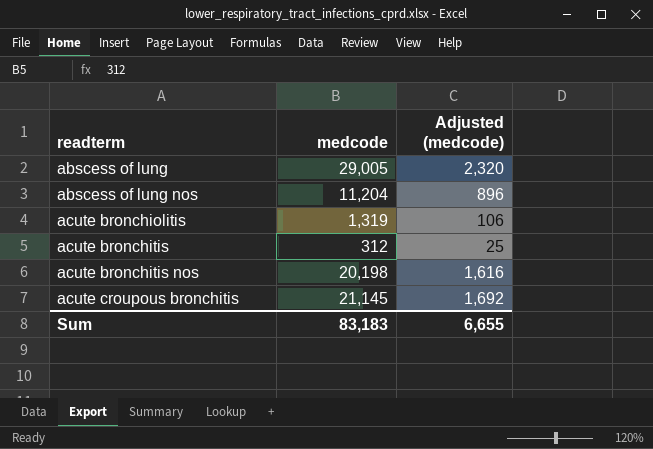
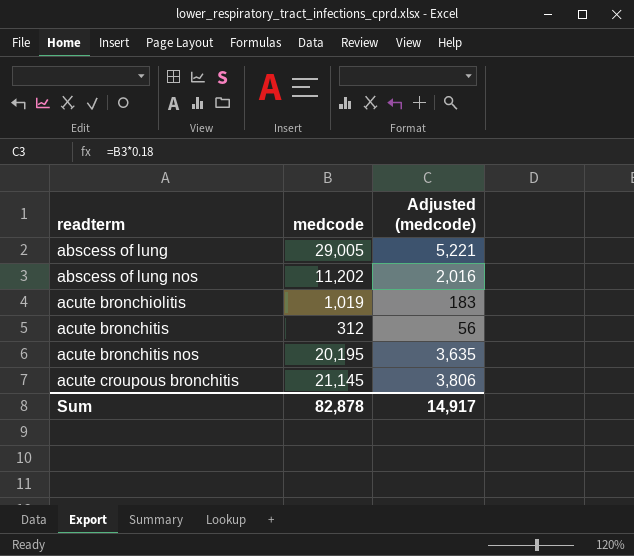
column Adjusted (medcode) | formula: [medcode] * 0.08 -> [medcode] * 0.18
abscess of lung nos | medcode: 11,204 -> 11,202
acute bronchiolitis | medcode: 1,319 -> 1,019
acute bronchitis nos | medcode: 20,198 -> 20,195
Sum | medcode: 83,183 -> 82,878
Sum | Adjusted (medcode): 6,655 -> 14,917

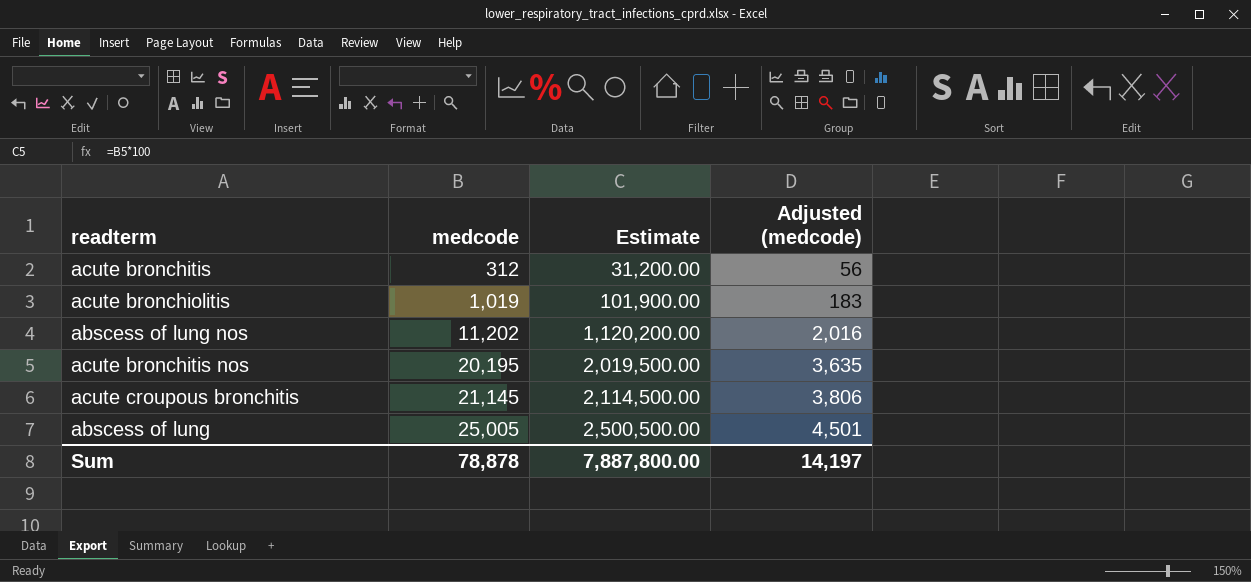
row order: readterm ascending -> medcode ascending
column Estimate | formula: none -> [medcode] * 100
abscess of lung | medcode: 29,005 -> 25,005
abscess of lung | Adjusted (medcode): 5,221 -> 4,501
Sum | medcode: 82,878 -> 78,878
Sum | Adjusted (medcode): 14,917 -> 14,197

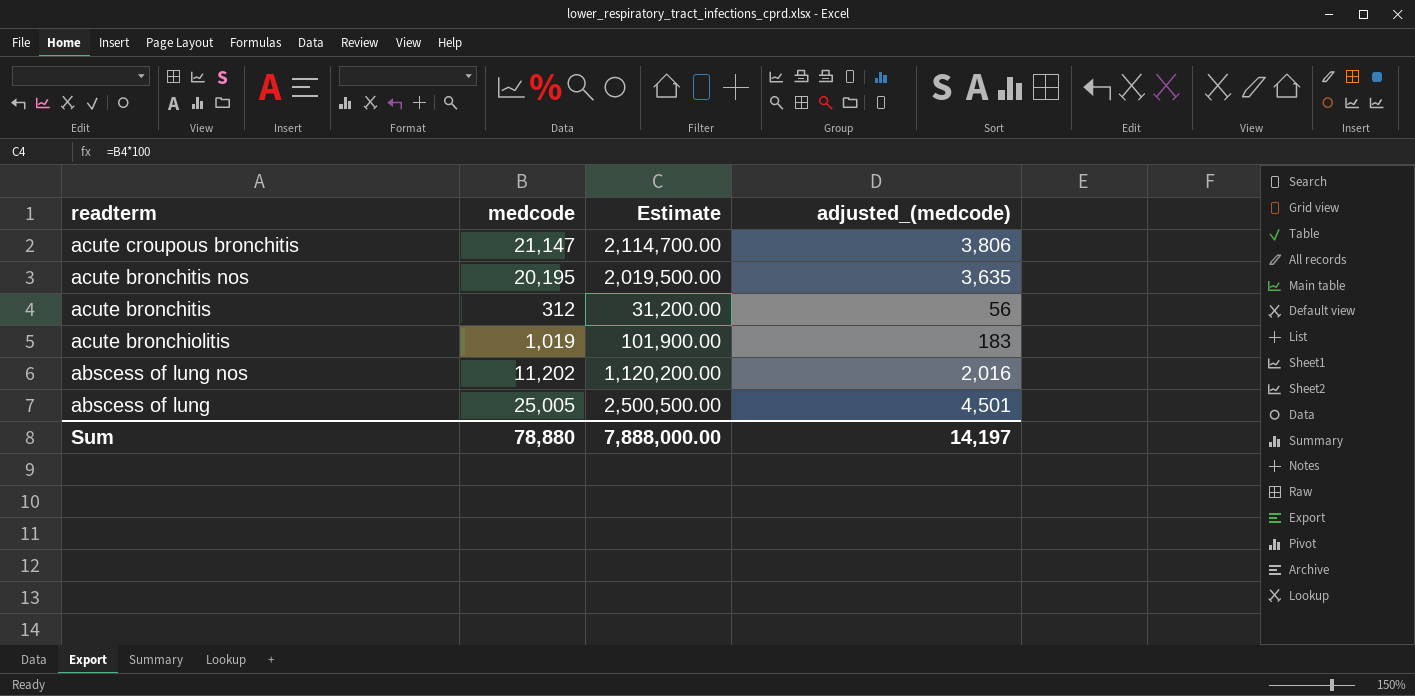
row order: medcode ascending -> readterm descending
column name: Adjusted (medcode) -> adjusted_(medcode)
acute croupous bronchitis | medcode: 21,145 -> 21,147
acute croupous bronchitis | Estimate: 2,114,500.00 -> 2,114,700.00
Sum | medcode: 78,878 -> 78,880
Sum | Estimate: 7,887,800.00 -> 7,888,000.00

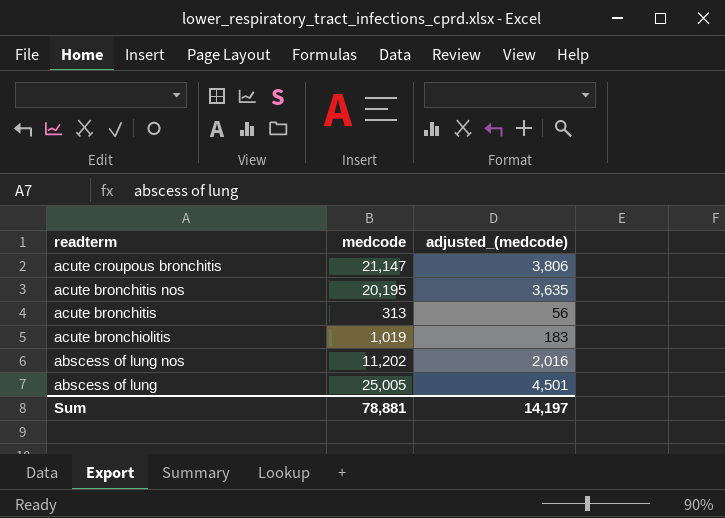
column Estimate | formula: [medcode] * 100 -> none
acute bronchitis | medcode: 312 -> 313
Sum | medcode: 78,880 -> 78,881

